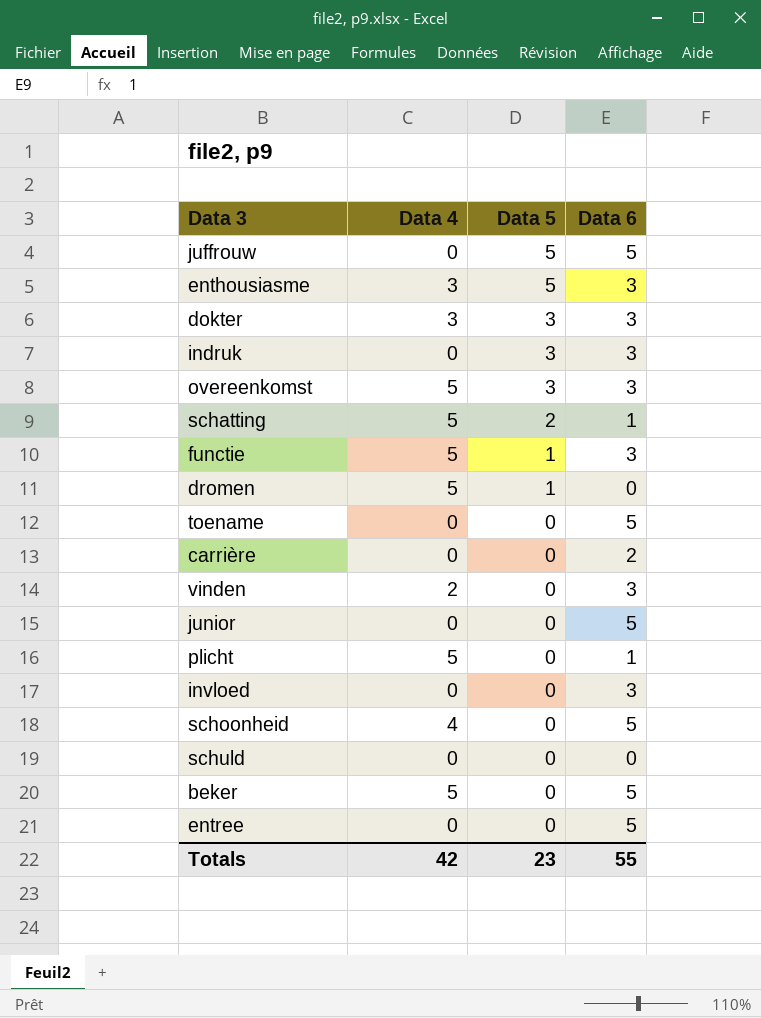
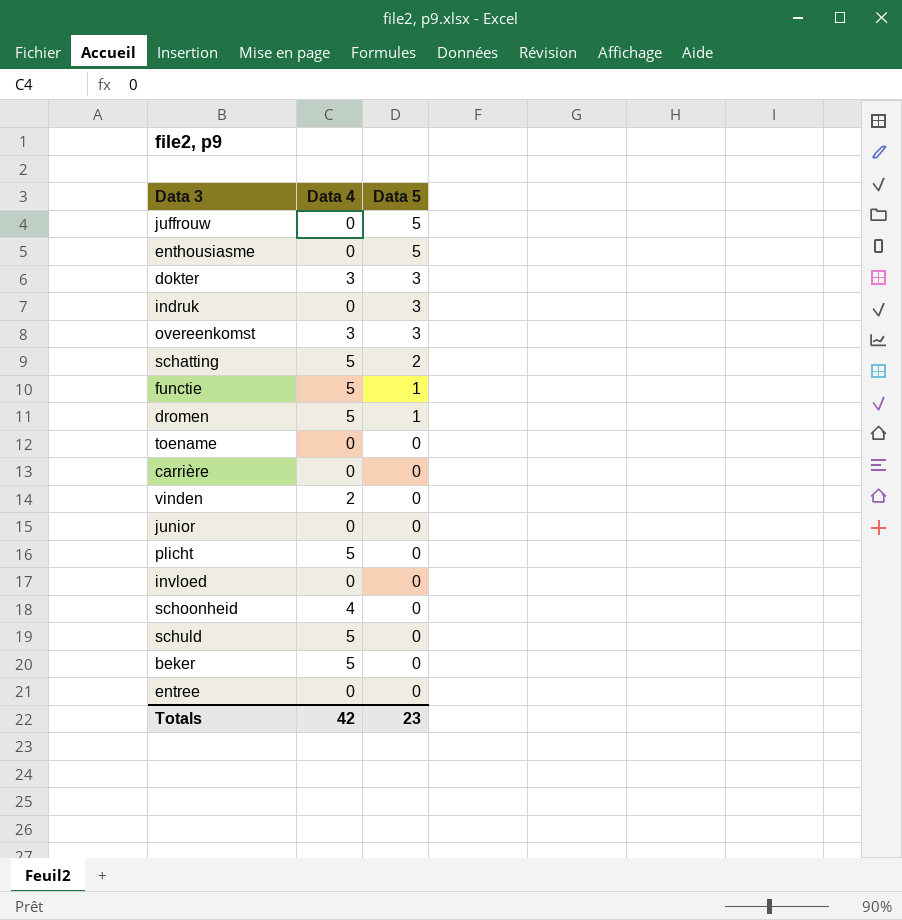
column Data 6 | position: 4 -> none
enthousiasme | Data 4: 3 -> 0
overeenkomst | Data 4: 5 -> 3
schuld | Data 4: 0 -> 5

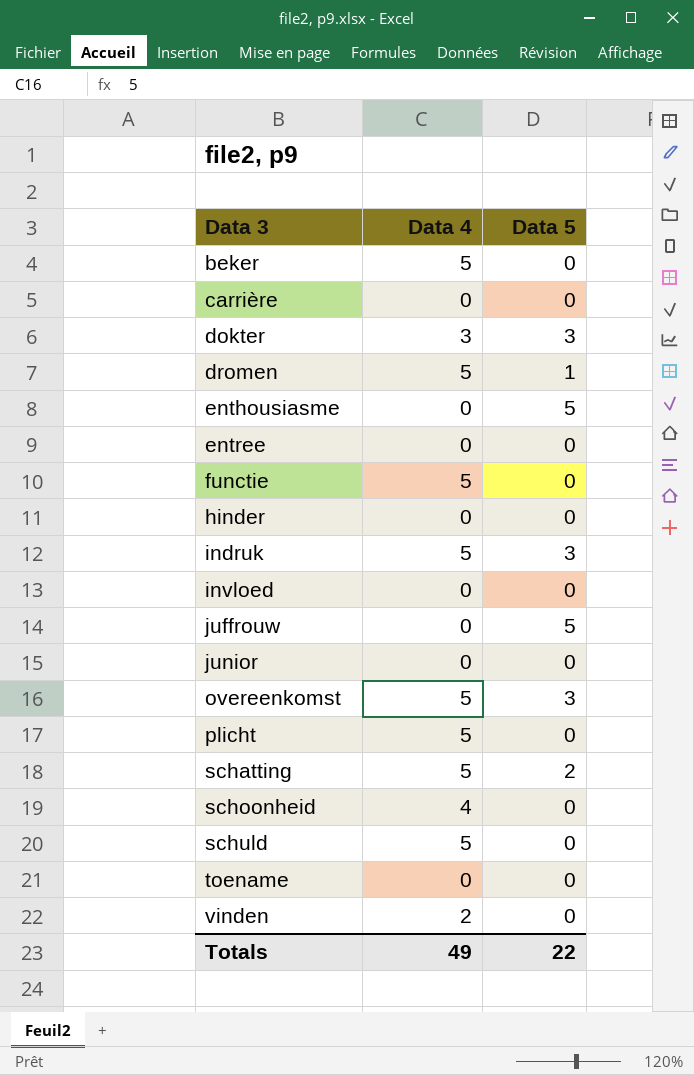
row order: Data 5 descending -> Data 3 ascending
functie | Data 5: 1 -> 0
row hinder: none -> 0 | 0
indruk | Data 4: 0 -> 5
overeenkomst | Data 4: 3 -> 5
Totals | Data 4: 42 -> 49
Totals | Data 5: 23 -> 22

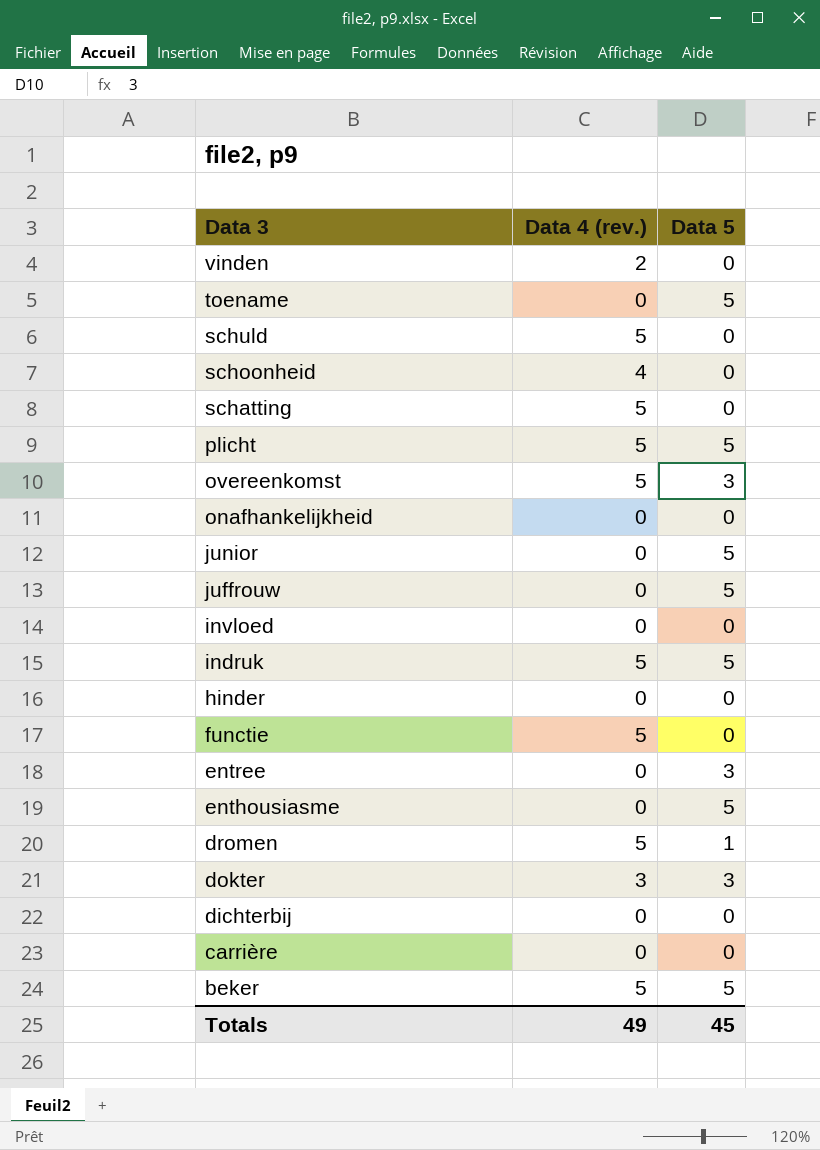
row order: Data 3 ascending -> Data 3 descending
column name: Data 4 -> Data 4 (rev.)
toename | Data 5: 0 -> 5
schatting | Data 5: 2 -> 0
plicht | Data 5: 0 -> 5
row onafhankelijkheid: none -> 0 | 0
junior | Data 5: 0 -> 5
indruk | Data 5: 3 -> 5
entree | Data 5: 0 -> 3
row dichterbij: none -> 0 | 0
beker | Data 5: 0 -> 5
Totals | Data 5: 22 -> 45

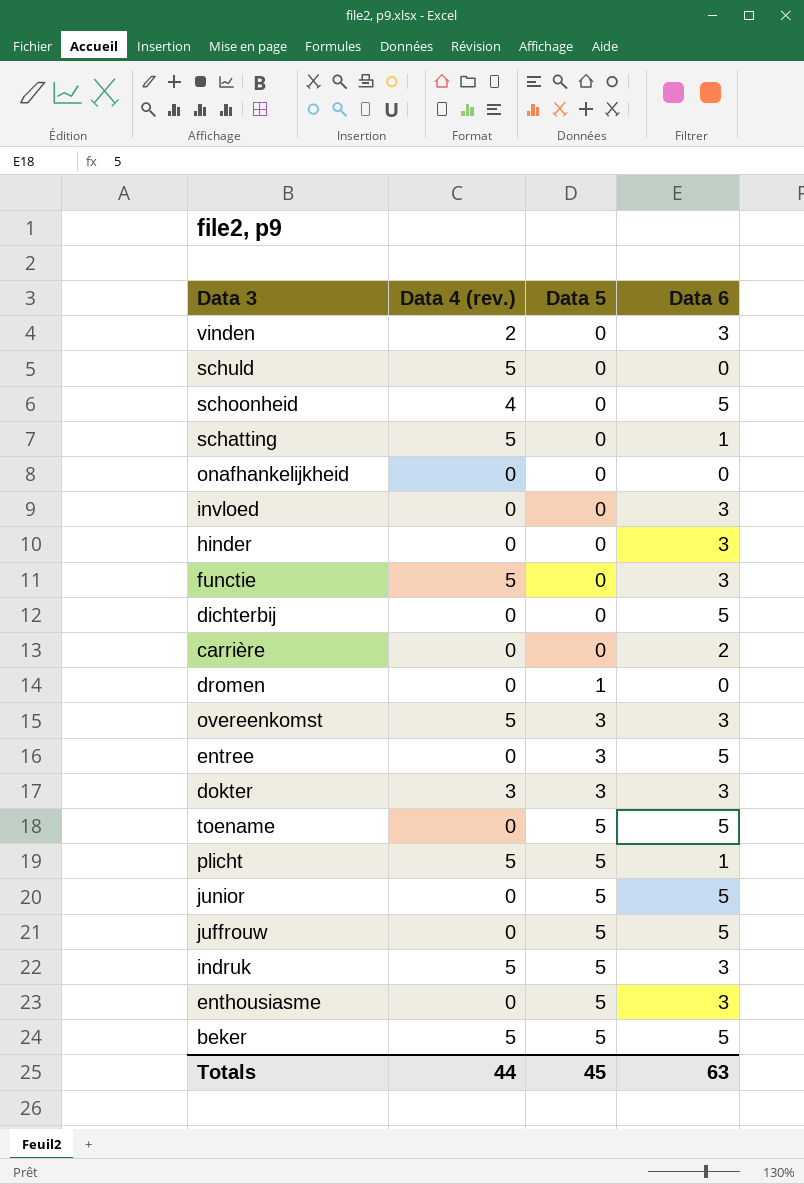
row order: Data 3 descending -> Data 5 ascending
column Data 6 | position: none -> 4
dromen | Data 4 (rev.): 5 -> 0
Totals | Data 4 (rev.): 49 -> 44

